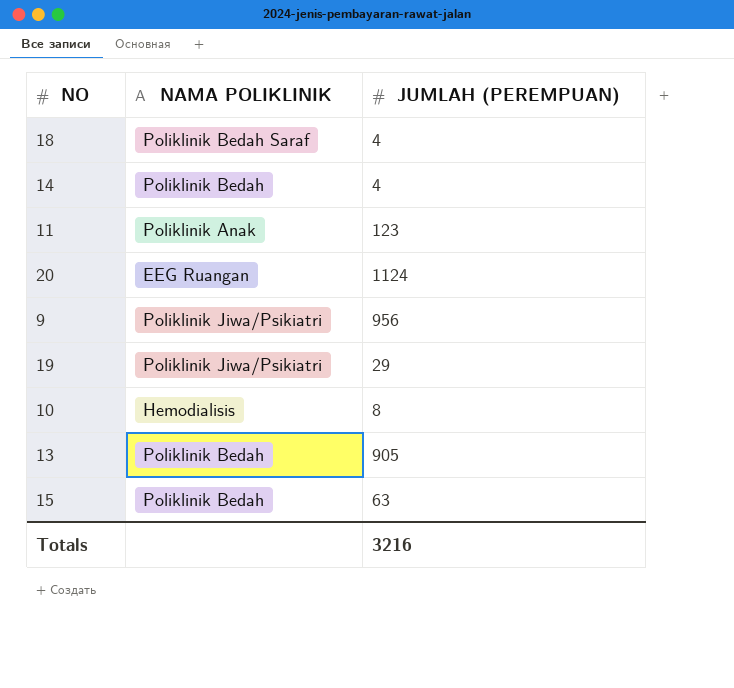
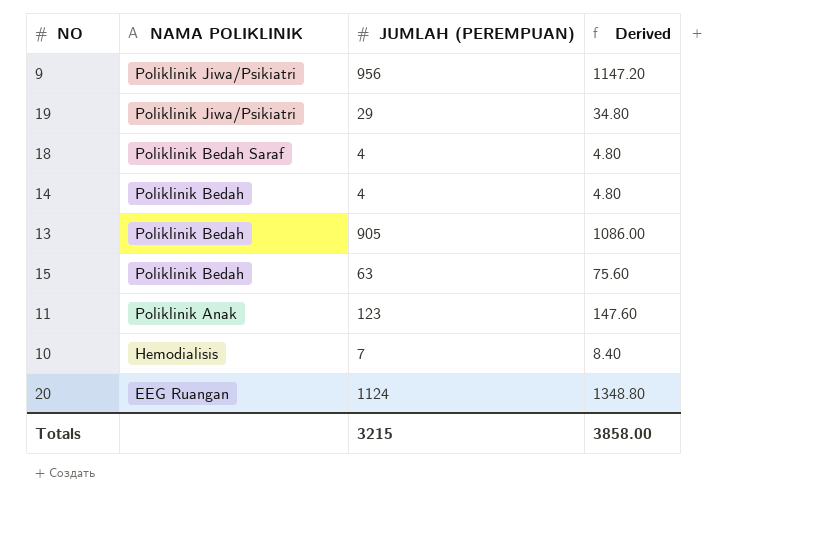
row order: none -> NAMA POLIKLINIK descending
column Derived | formula: none -> [JUMLAH (PEREMPUAN)] * 1.2
10 | JUMLAH (PEREMPUAN): 8 -> 7
Totals | JUMLAH (PEREMPUAN): 3216 -> 3215

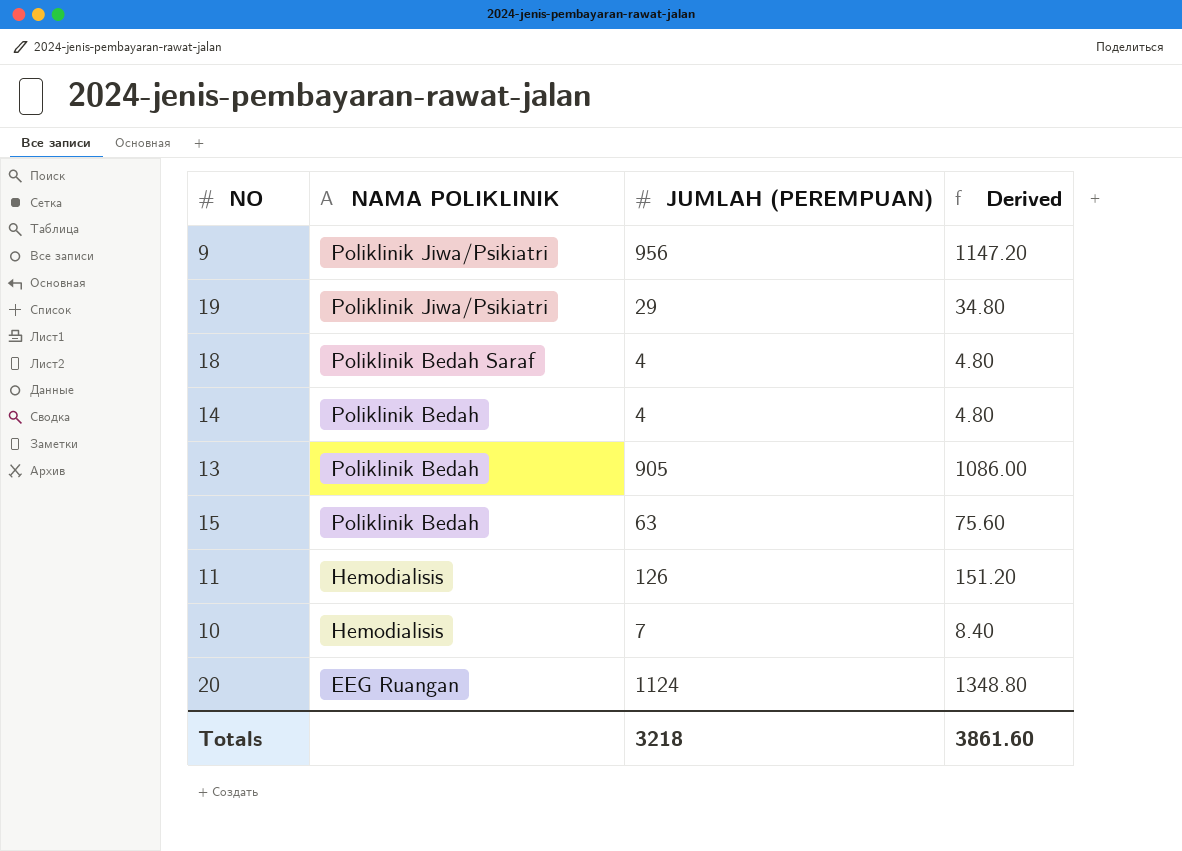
11 | NAMA POLIKLINIK: Poliklinik Anak -> Hemodialisis
11 | JUMLAH (PEREMPUAN): 123 -> 126
11 | Derived: 147.60 -> 151.20
Totals | JUMLAH (PEREMPUAN): 3215 -> 3218
Totals | Derived: 3858.00 -> 3861.60

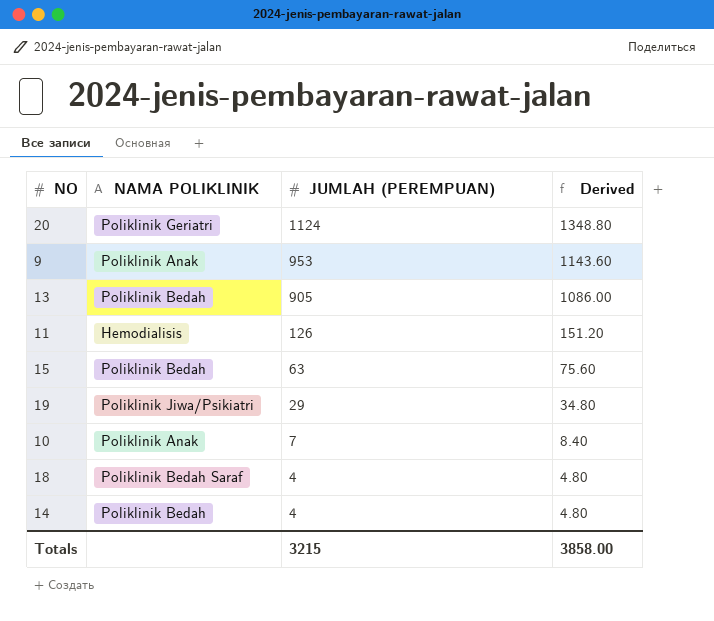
row order: NAMA POLIKLINIK descending -> JUMLAH (PEREMPUAN) descending
20 | NAMA POLIKLINIK: EEG Ruangan -> Poliklinik Geriatri
9 | NAMA POLIKLINIK: Poliklinik Jiwa/Psikiatri -> Poliklinik Anak
9 | JUMLAH (PEREMPUAN): 956 -> 953
9 | Derived: 1147.20 -> 1143.60
10 | NAMA POLIKLINIK: Hemodialisis -> Poliklinik Anak
Totals | JUMLAH (PEREMPUAN): 3218 -> 3215
Totals | Derived: 3861.60 -> 3858.00

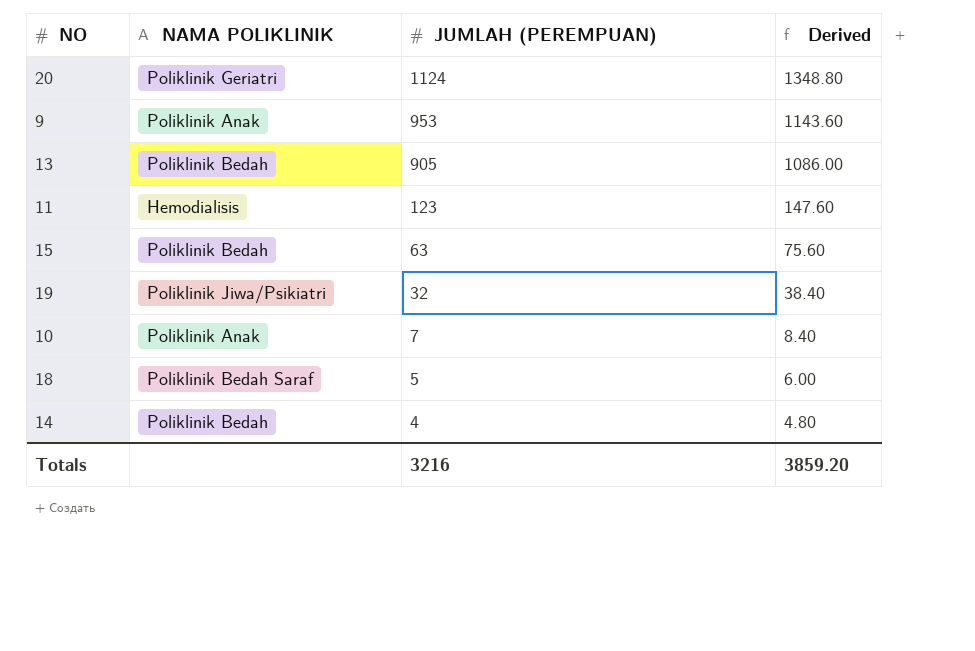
11 | JUMLAH (PEREMPUAN): 126 -> 123
11 | Derived: 151.20 -> 147.60
19 | JUMLAH (PEREMPUAN): 29 -> 32
19 | Derived: 34.80 -> 38.40
18 | JUMLAH (PEREMPUAN): 4 -> 5
18 | Derived: 4.80 -> 6.00
Totals | JUMLAH (PEREMPUAN): 3215 -> 3216
Totals | Derived: 3858.00 -> 3859.20

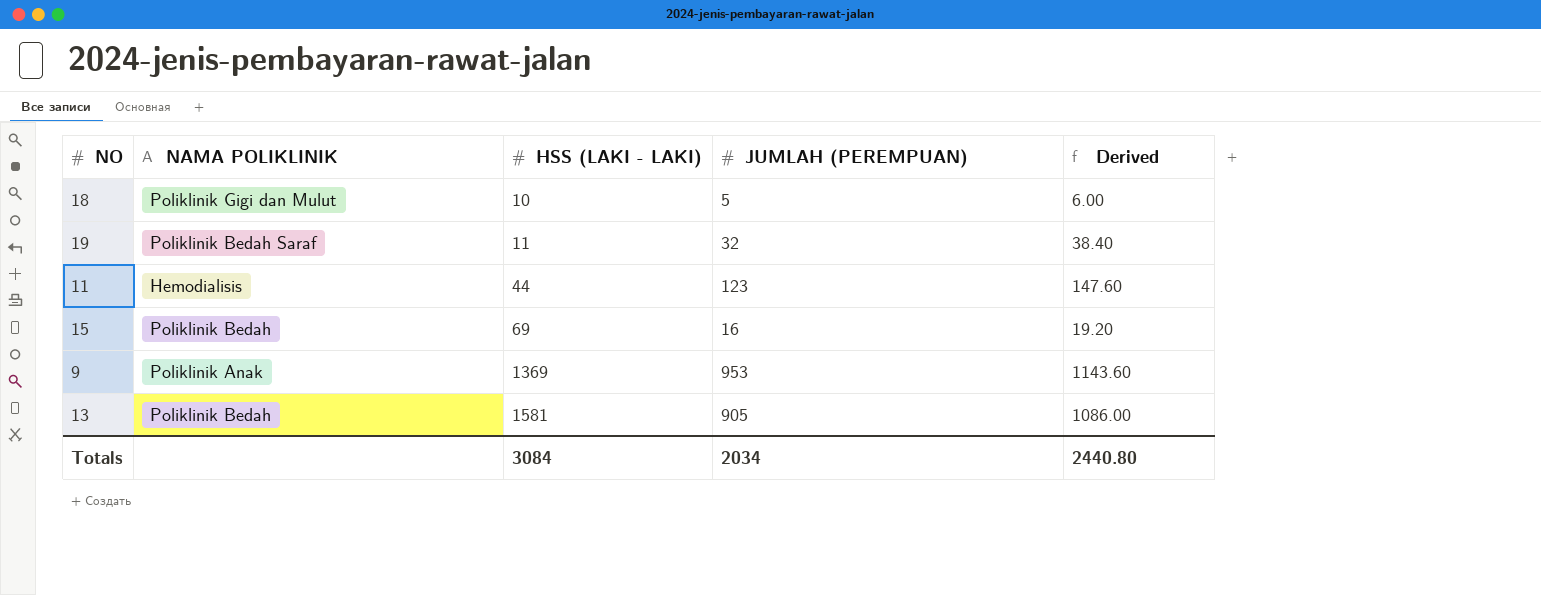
row order: JUMLAH (PEREMPUAN) descending -> HSS (LAKI - LAKI) ascending
column HSS (LAKI - LAKI) | position: none -> 3
row 20: Poliklinik Geriatri | 1124 | 1348.80 -> none
row 10: Poliklinik Anak | 7 | 8.40 -> none
row 14: Poliklinik Bedah | 4 | 4.80 -> none
18 | NAMA POLIKLINIK: Poliklinik Bedah Saraf -> Poliklinik Gigi dan Mulut
19 | NAMA POLIKLINIK: Poliklinik Jiwa/Psikiatri -> Poliklinik Bedah Saraf
15 | JUMLAH (PEREMPUAN): 63 -> 16
15 | Derived: 75.60 -> 19.20
Totals | JUMLAH (PEREMPUAN): 3216 -> 2034
Totals | Derived: 3859.20 -> 2440.80

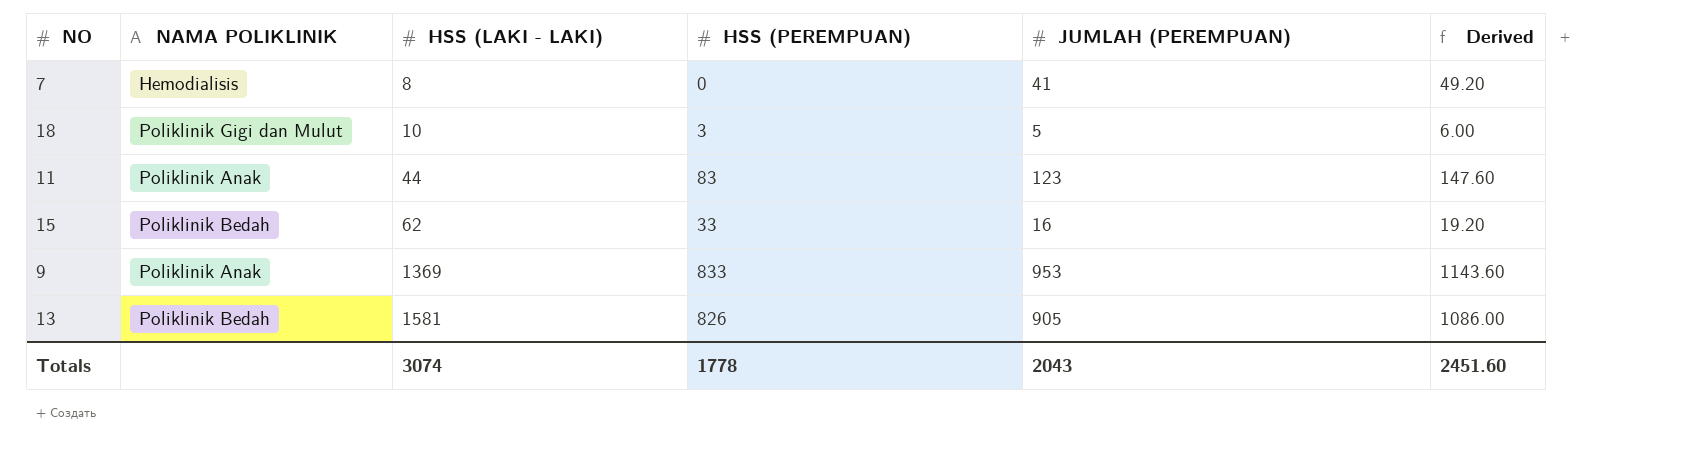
column HSS (PEREMPUAN) | position: none -> 4
row 19: Poliklinik Bedah Saraf | 11 | 32 | 38.40 -> none
row 7: none -> Hemodialisis | 8 | 0 | 41 | 49.20
11 | NAMA POLIKLINIK: Hemodialisis -> Poliklinik Anak
15 | HSS (LAKI - LAKI): 69 -> 62
Totals | HSS (LAKI - LAKI): 3084 -> 3074
Totals | JUMLAH (PEREMPUAN): 2034 -> 2043
Totals | Derived: 2440.80 -> 2451.60

